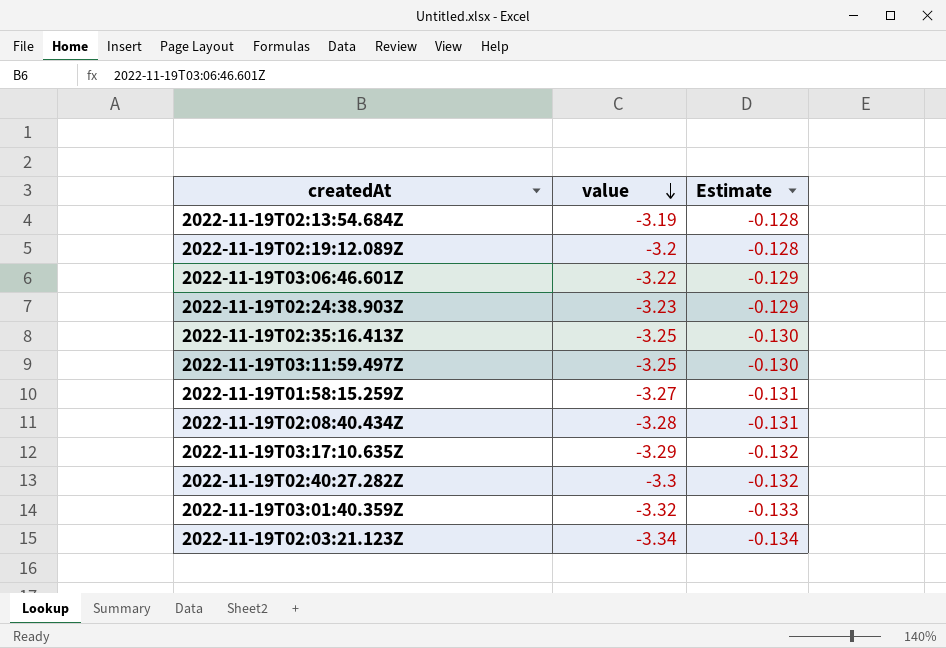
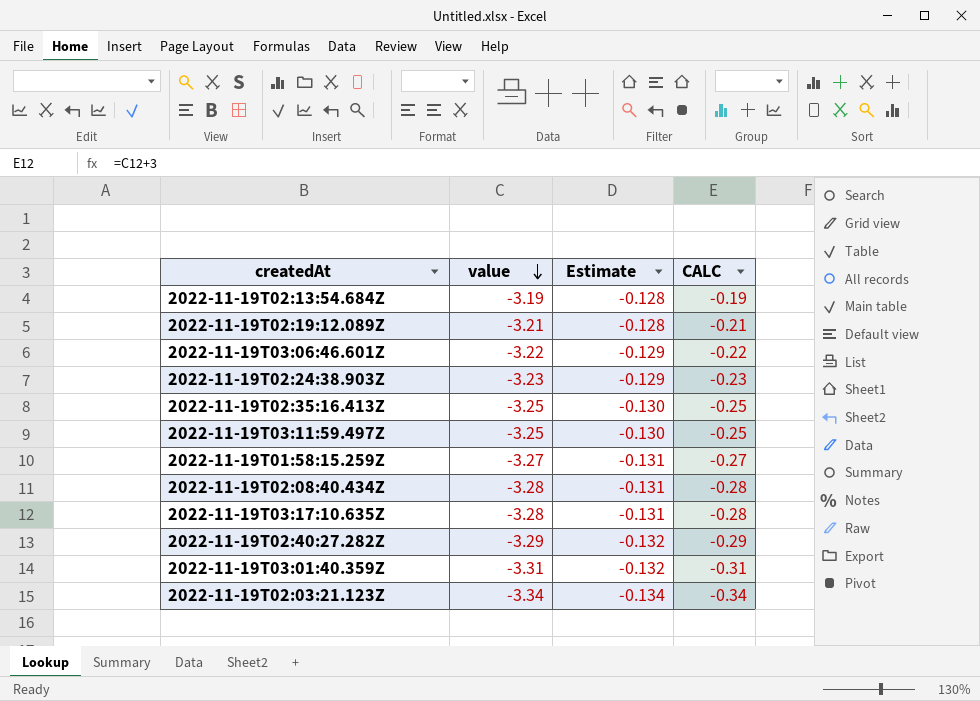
column CALC | formula: none -> [value] + 3
2022-11-19T02:19:12.089Z | value: -3.2 -> -3.21
2022-11-19T03:17:10.635Z | value: -3.29 -> -3.28
2022-11-19T03:17:10.635Z | Estimate: -0.132 -> -0.131
2022-11-19T02:40:27.282Z | value: -3.3 -> -3.29
2022-11-19T03:01:40.359Z | value: -3.32 -> -3.31
2022-11-19T03:01:40.359Z | Estimate: -0.133 -> -0.132

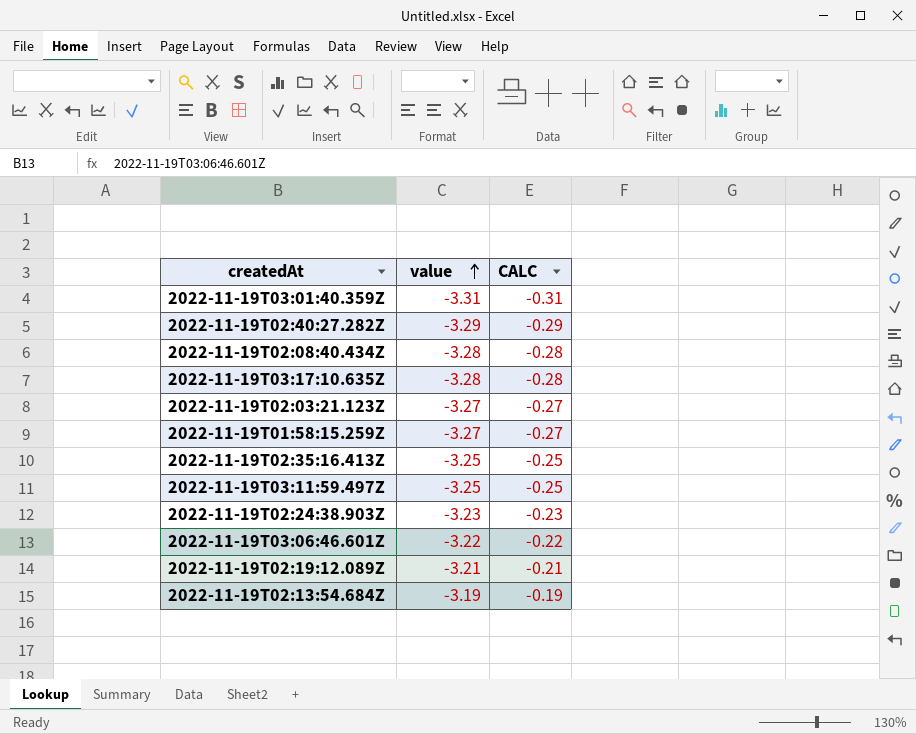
row order: value descending -> value ascending
column Estimate | formula: [value] * 0.04 -> none
2022-11-19T02:03:21.123Z | value: -3.34 -> -3.27
2022-11-19T02:03:21.123Z | CALC: -0.34 -> -0.27

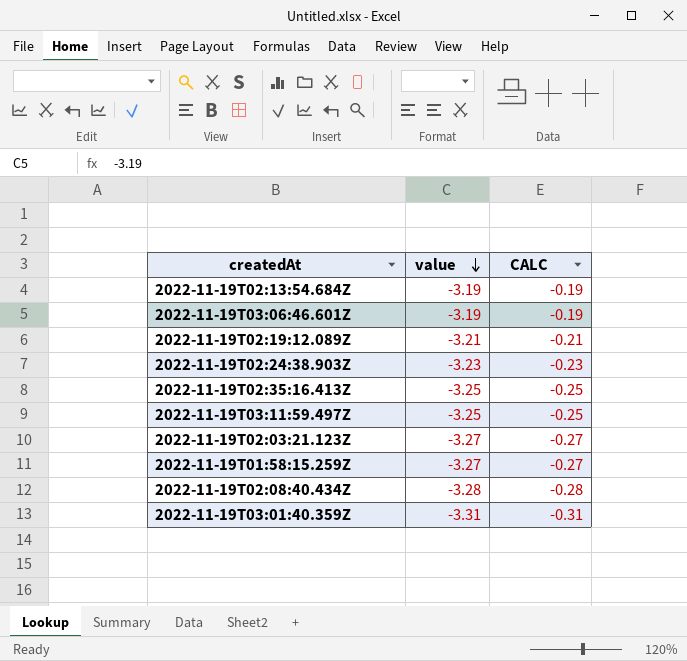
row order: value ascending -> value descending
row 2022-11-19T02:40:27.282Z: -3.29 | -0.29 -> none
row 2022-11-19T03:17:10.635Z: -3.28 | -0.28 -> none
2022-11-19T03:06:46.601Z | value: -3.22 -> -3.19
2022-11-19T03:06:46.601Z | CALC: -0.22 -> -0.19

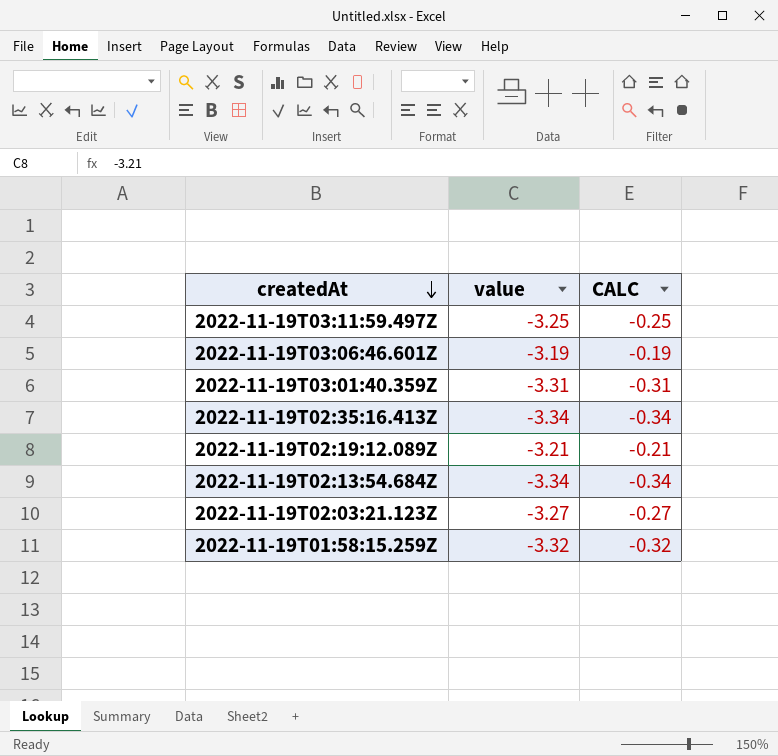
row order: value descending -> createdAt descending
row 2022-11-19T02:24:38.903Z: -3.23 | -0.23 -> none
row 2022-11-19T02:08:40.434Z: -3.28 | -0.28 -> none
2022-11-19T02:35:16.413Z | value: -3.25 -> -3.34
2022-11-19T02:35:16.413Z | CALC: -0.25 -> -0.34
2022-11-19T02:13:54.684Z | value: -3.19 -> -3.34
2022-11-19T02:13:54.684Z | CALC: -0.19 -> -0.34
2022-11-19T01:58:15.259Z | value: -3.27 -> -3.32
2022-11-19T01:58:15.259Z | CALC: -0.27 -> -0.32

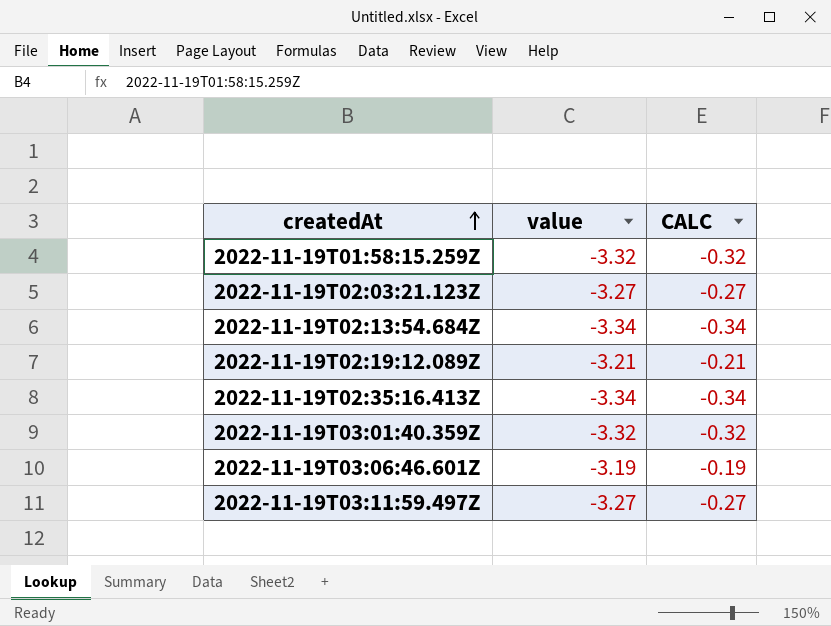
row order: createdAt descending -> createdAt ascending
2022-11-19T03:01:40.359Z | value: -3.31 -> -3.32
2022-11-19T03:01:40.359Z | CALC: -0.31 -> -0.32
2022-11-19T03:11:59.497Z | value: -3.25 -> -3.27
2022-11-19T03:11:59.497Z | CALC: -0.25 -> -0.27

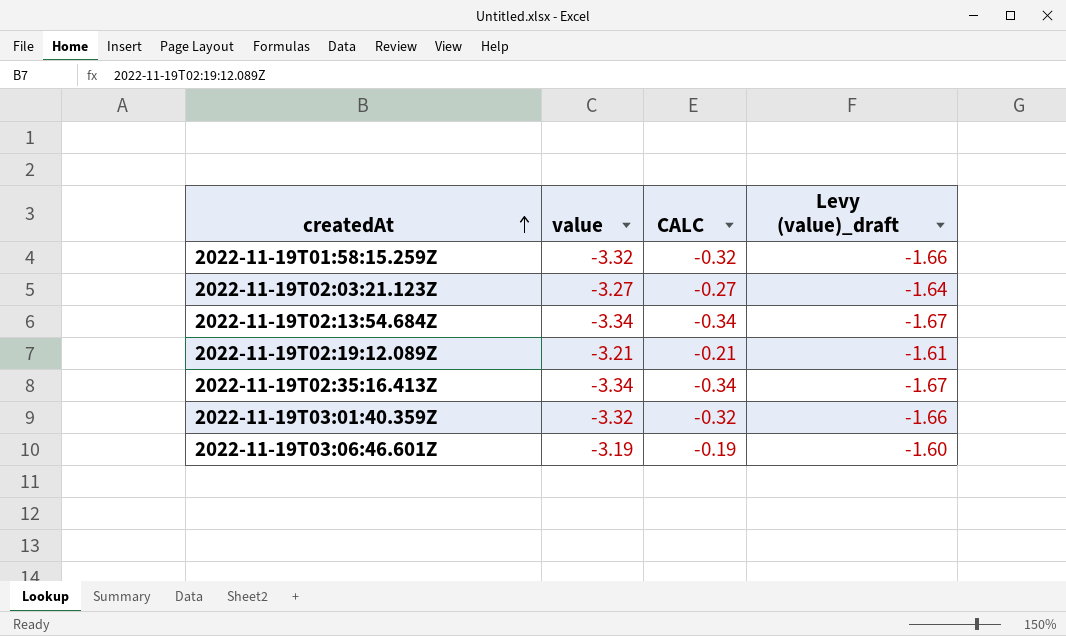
column Levy (value)_draft | formula: none -> [value] * 0.5
row 2022-11-19T03:11:59.497Z: -3.27 | -0.27 -> none

